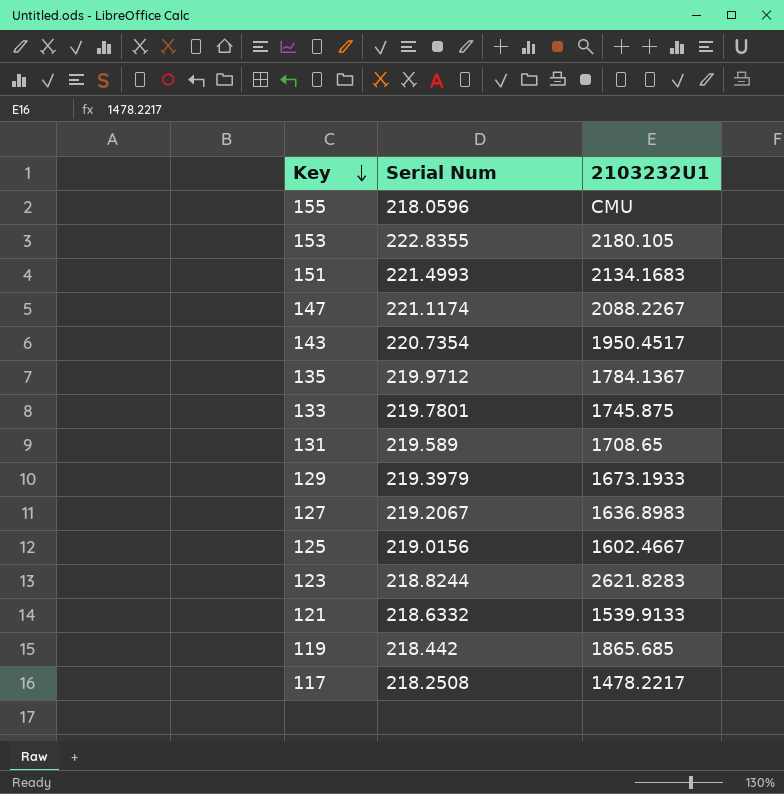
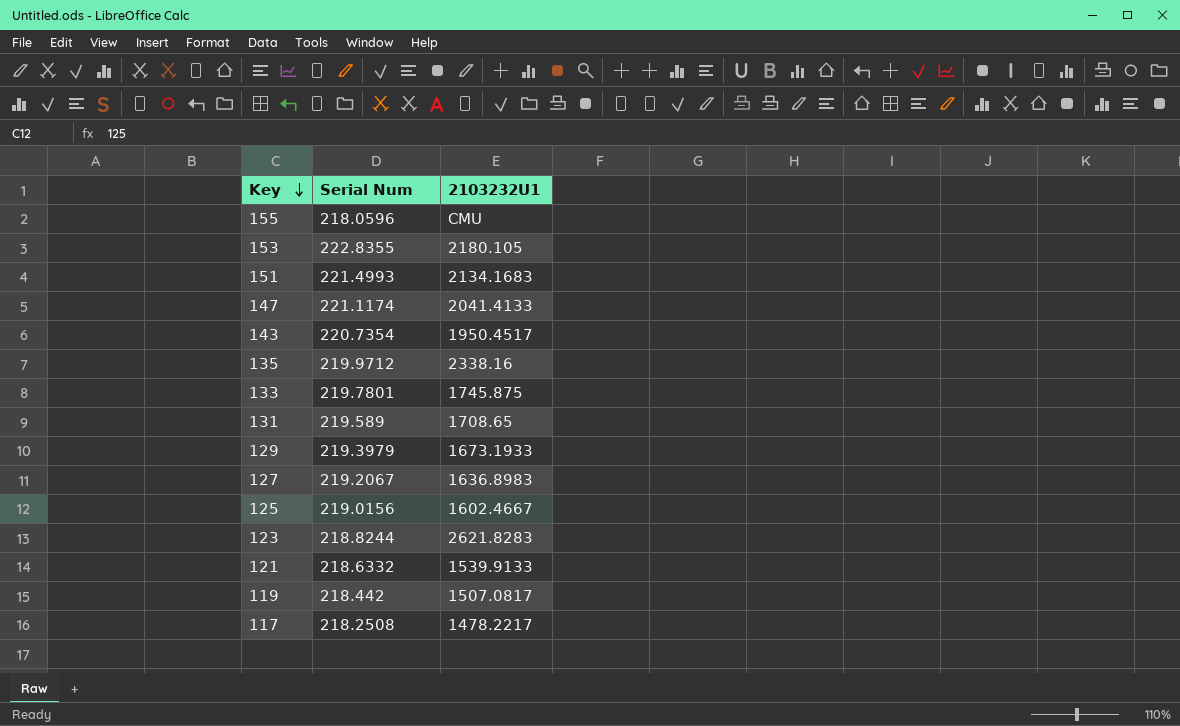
147 | 2103232U1: 2088.2267 -> 2041.4133
135 | 2103232U1: 1784.1367 -> 2338.16
119 | 2103232U1: 1865.685 -> 1507.0817

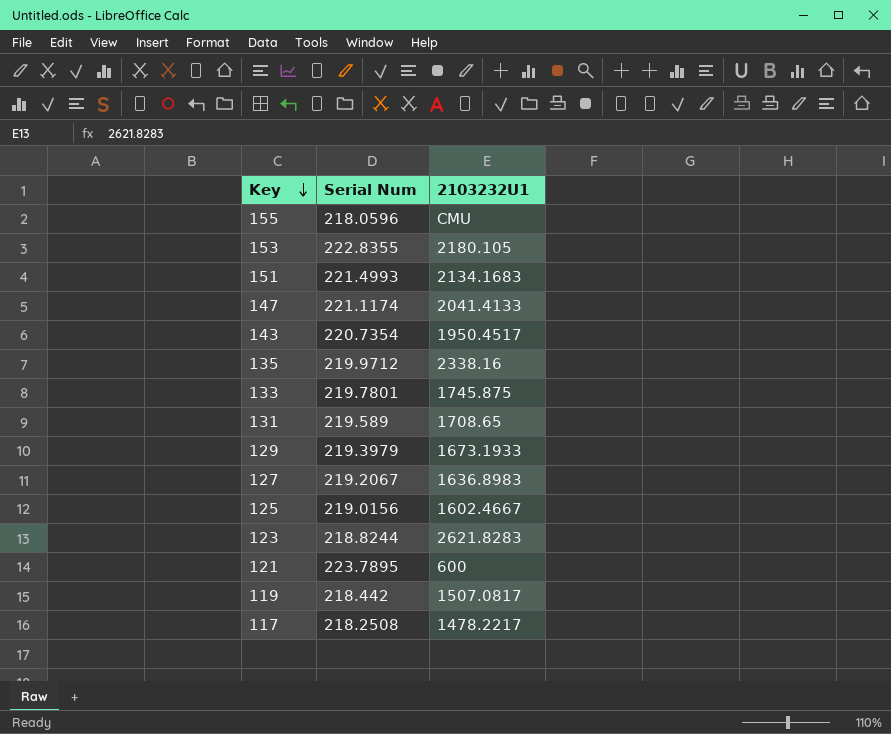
121 | Serial Num: 218.6332 -> 223.7895
121 | 2103232U1: 1539.9133 -> 600

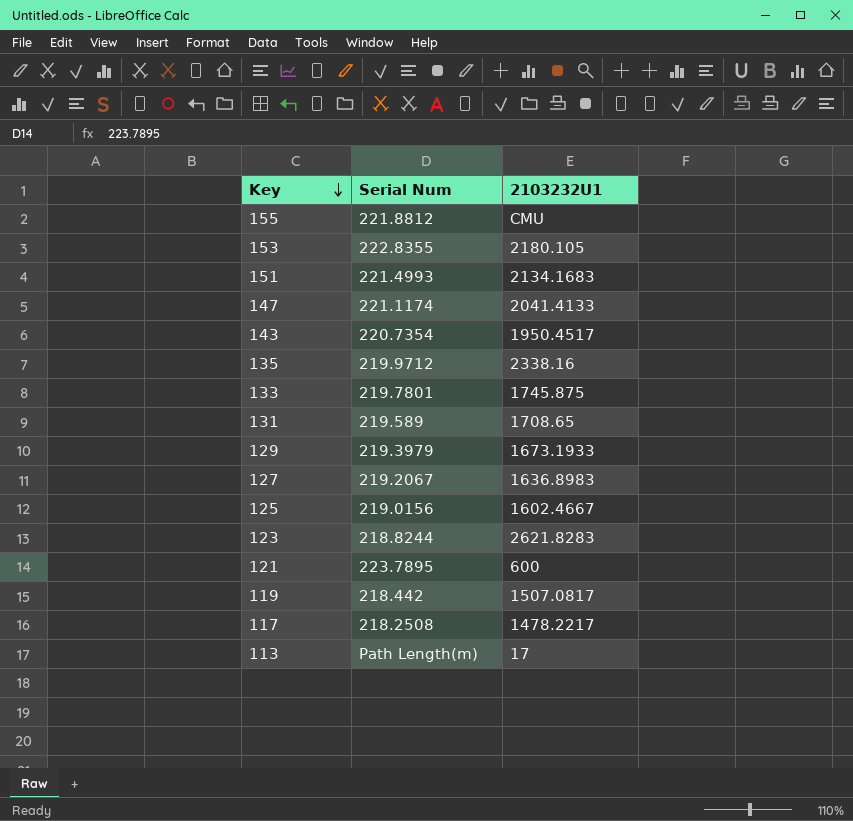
155 | Serial Num: 218.0596 -> 221.8812
row 113: none -> Path Length(m) | 17

